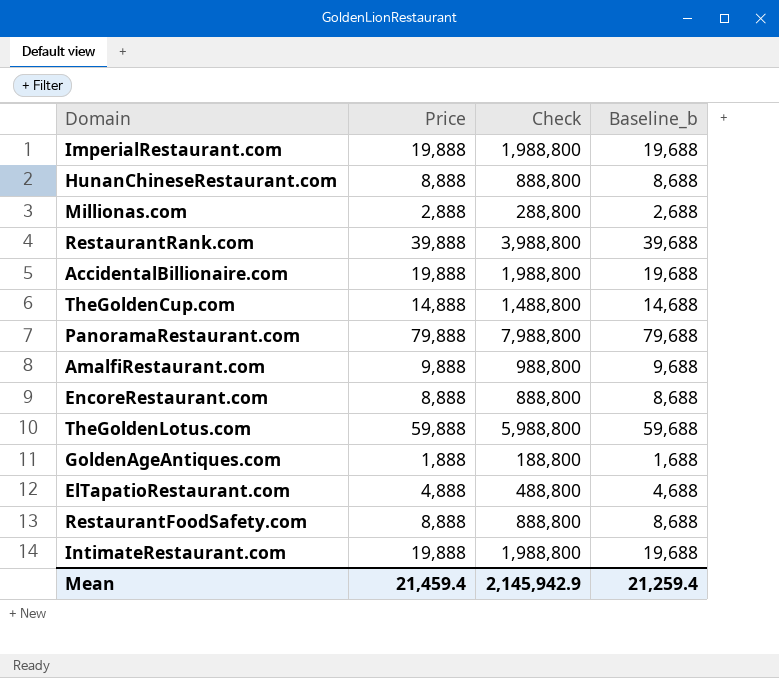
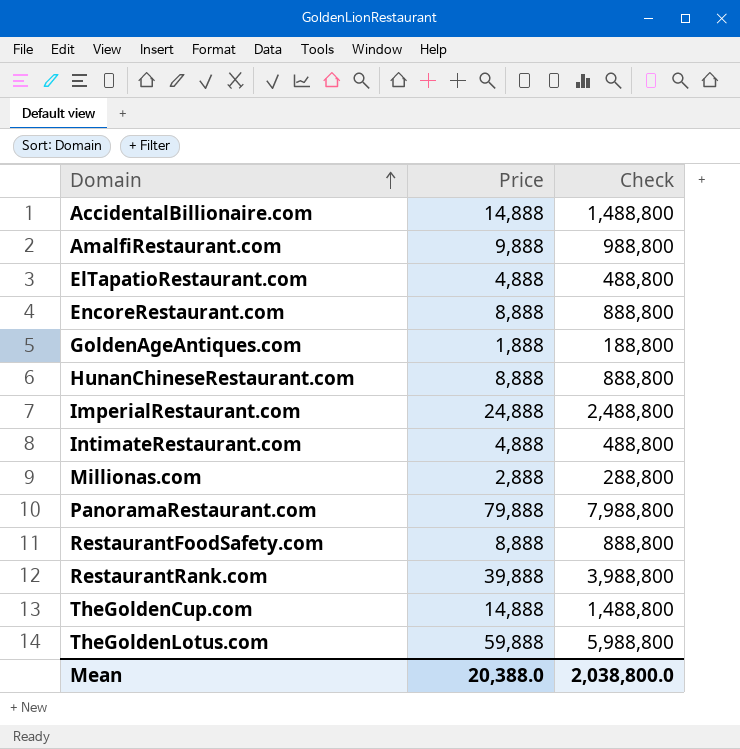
row order: none -> Domain ascending
column Baseline_b | formula: [Price] - 200 -> none
AccidentalBillionaire.com | Price: 19,888 -> 14,888
AccidentalBillionaire.com | Check: 1,988,800 -> 1,488,800
ImperialRestaurant.com | Price: 19,888 -> 24,888
ImperialRestaurant.com | Check: 1,988,800 -> 2,488,800
IntimateRestaurant.com | Price: 19,888 -> 4,888
IntimateRestaurant.com | Check: 1,988,800 -> 488,800
Mean | Price: 21,459.4 -> 20,388.0
Mean | Check: 2,145,942.9 -> 2,038,800.0

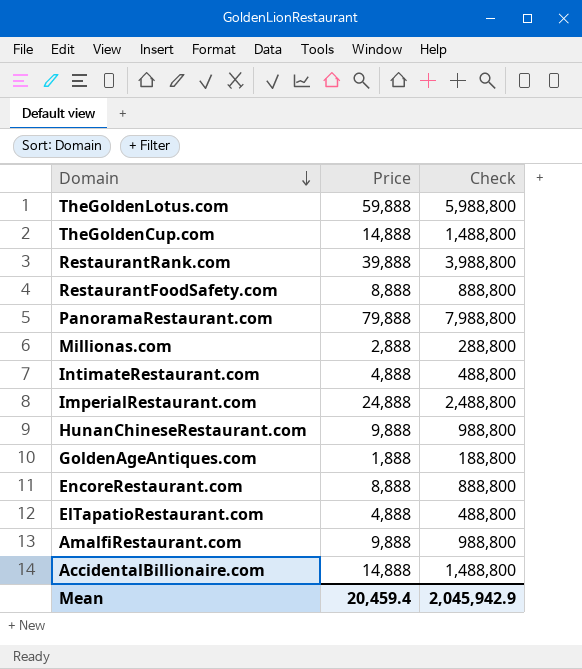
row order: Domain ascending -> Domain descending
HunanChineseRestaurant.com | Price: 8,888 -> 9,888
HunanChineseRestaurant.com | Check: 888,800 -> 988,800
Mean | Price: 20,388.0 -> 20,459.4
Mean | Check: 2,038,800.0 -> 2,045,942.9

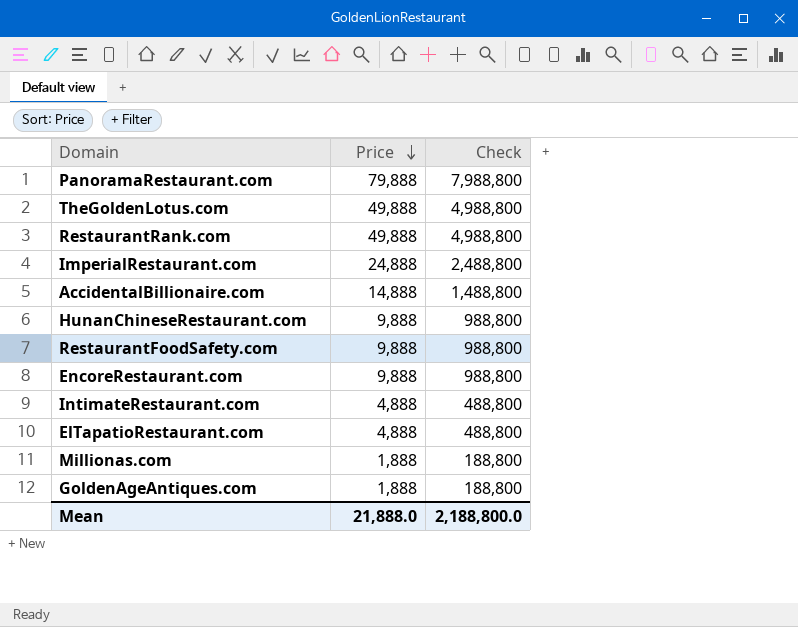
row order: Domain descending -> Price descending
row TheGoldenCup.com: 14,888 | 1,488,800 -> none
row AmalfiRestaurant.com: 9,888 | 988,800 -> none
TheGoldenLotus.com | Price: 59,888 -> 49,888
TheGoldenLotus.com | Check: 5,988,800 -> 4,988,800
RestaurantRank.com | Price: 39,888 -> 49,888
RestaurantRank.com | Check: 3,988,800 -> 4,988,800
RestaurantFoodSafety.com | Price: 8,888 -> 9,888
RestaurantFoodSafety.com | Check: 888,800 -> 988,800
EncoreRestaurant.com | Price: 8,888 -> 9,888
EncoreRestaurant.com | Check: 888,800 -> 988,800
Millionas.com | Price: 2,888 -> 1,888
Millionas.com | Check: 288,800 -> 188,800
Mean | Price: 20,459.4 -> 21,888.0
Mean | Check: 2,045,942.9 -> 2,188,800.0

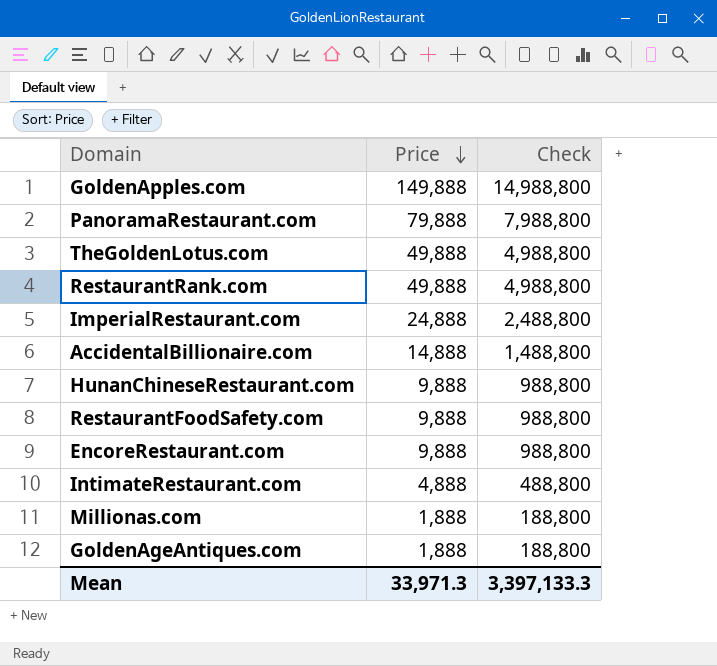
row ElTapatioRestaurant.com: 4,888 | 488,800 -> none
row GoldenApples.com: none -> 149,888 | 14,988,800
Mean | Price: 21,888.0 -> 33,971.3
Mean | Check: 2,188,800.0 -> 3,397,133.3

